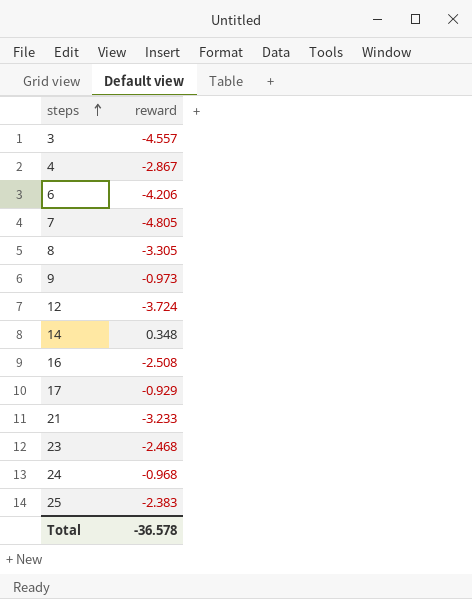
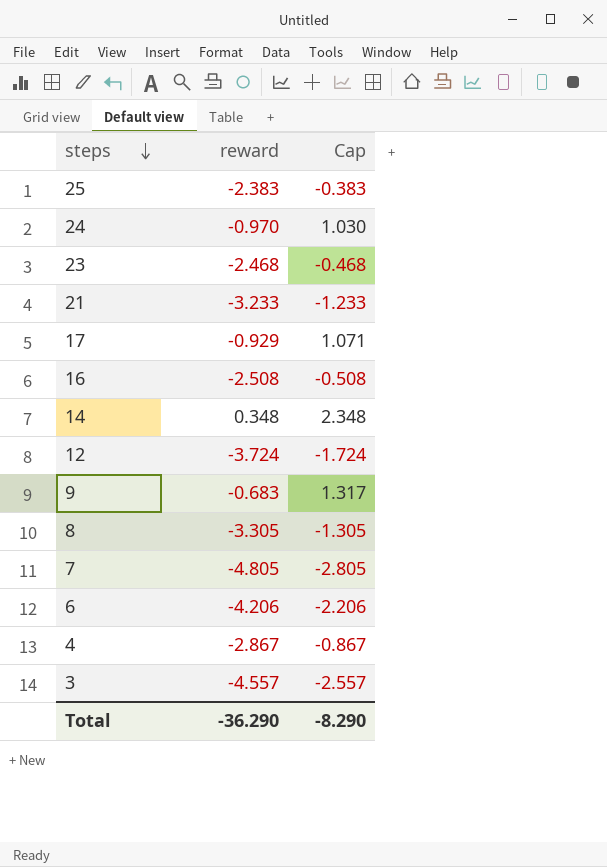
row order: steps ascending -> steps descending
column Cap | formula: none -> [reward] + 2
24 | reward: -0.968 -> -0.970
9 | reward: -0.973 -> -0.683
Total | reward: -36.578 -> -36.290

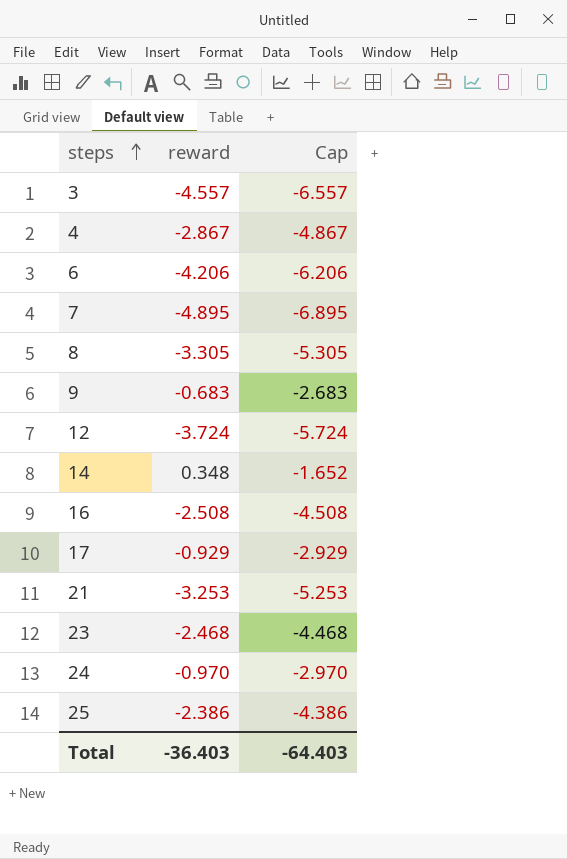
row order: steps descending -> steps ascending
column Cap | formula: [reward] + 2 -> [reward] - 2
7 | reward: -4.805 -> -4.895
21 | reward: -3.233 -> -3.253
25 | reward: -2.383 -> -2.386
Total | reward: -36.290 -> -36.403
Total | Cap: -8.290 -> -64.403

